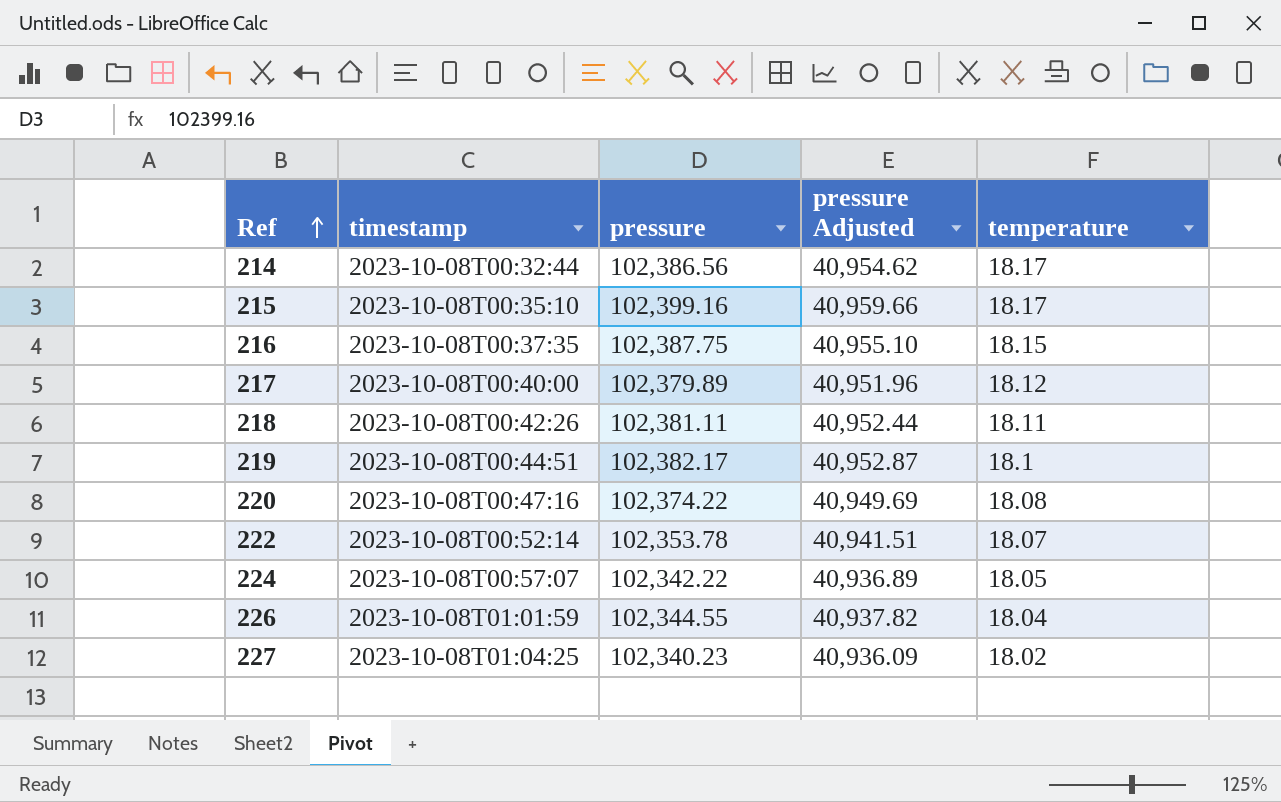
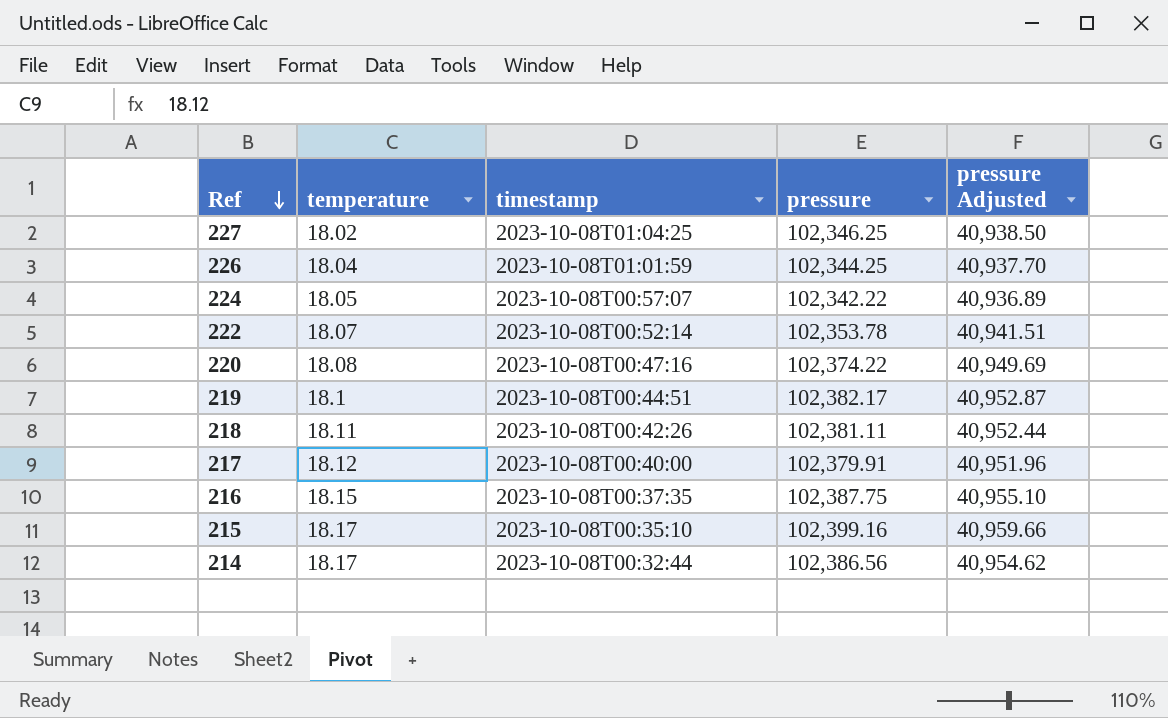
row order: Ref ascending -> Ref descending
column temperature | position: 5 -> 2
227 | pressure: 102,340.23 -> 102,346.25
227 | pressure Adjusted: 40,936.09 -> 40,938.50
226 | pressure: 102,344.55 -> 102,344.25
226 | pressure Adjusted: 40,937.82 -> 40,937.70
217 | pressure: 102,379.89 -> 102,379.91

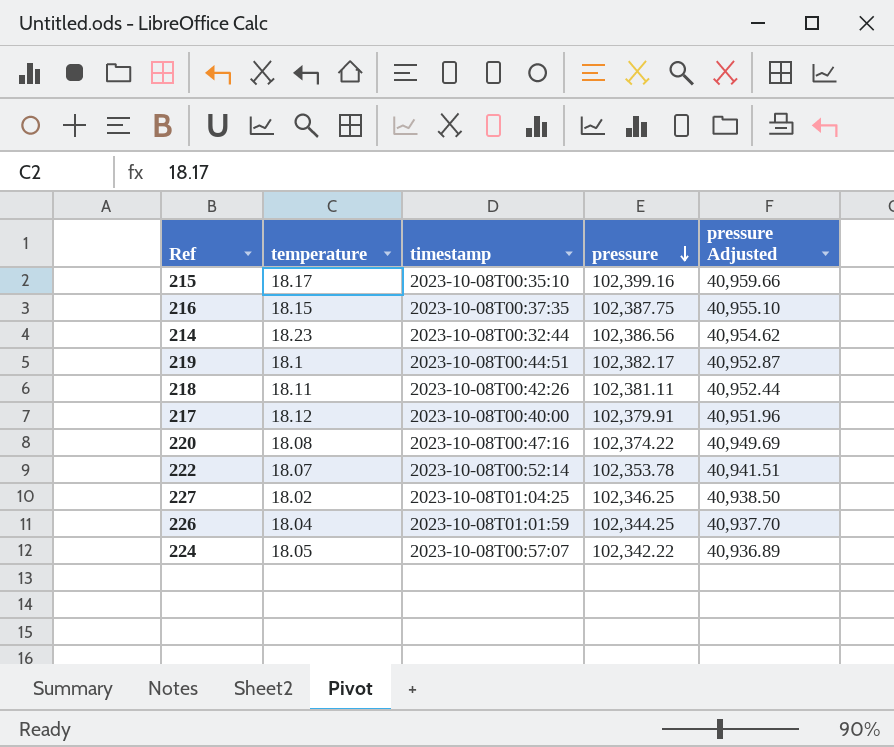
row order: Ref descending -> pressure descending
214 | temperature: 18.17 -> 18.23

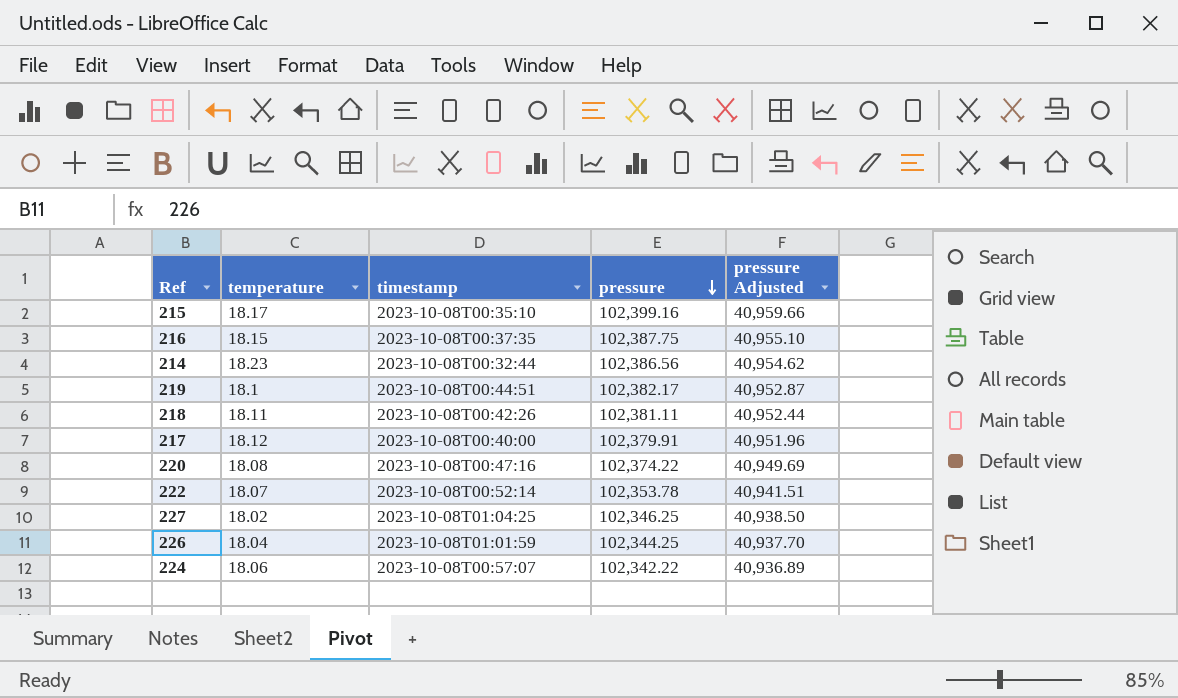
224 | temperature: 18.05 -> 18.06

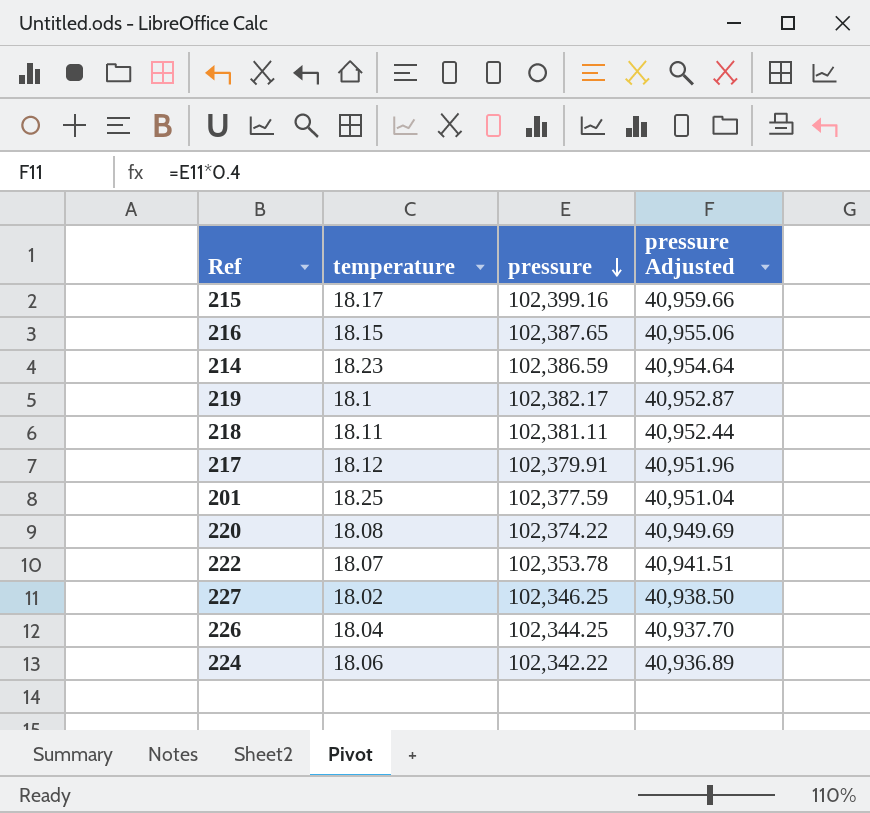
column timestamp | position: 3 -> none
216 | pressure: 102,387.75 -> 102,387.65
216 | pressure Adjusted: 40,955.10 -> 40,955.06
214 | pressure: 102,386.56 -> 102,386.59
214 | pressure Adjusted: 40,954.62 -> 40,954.64
row 201: none -> 18.25 | 102,377.59 | 40,951.04

